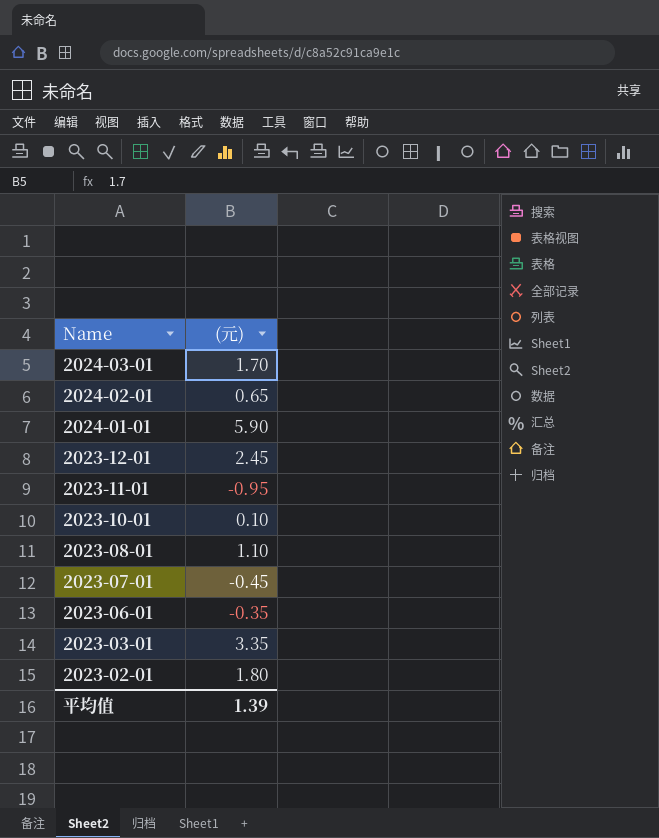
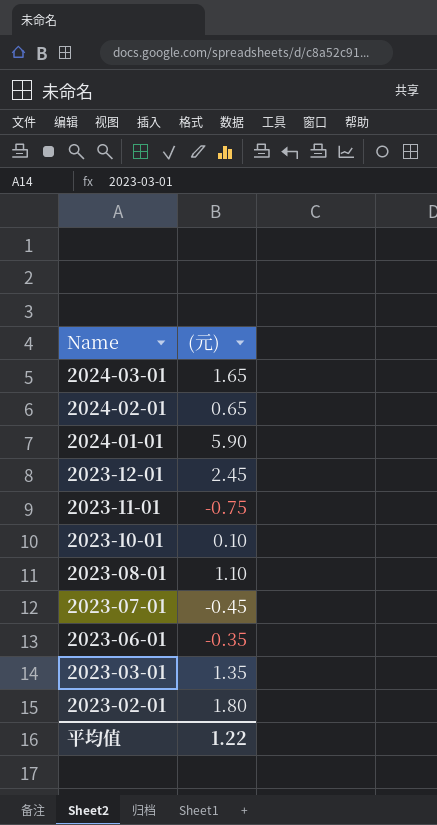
2024-03-01 | (元): 1.70 -> 1.65
2023-11-01 | (元): -0.95 -> -0.75
2023-03-01 | (元): 3.35 -> 1.35
平均值 | (元): 1.39 -> 1.22

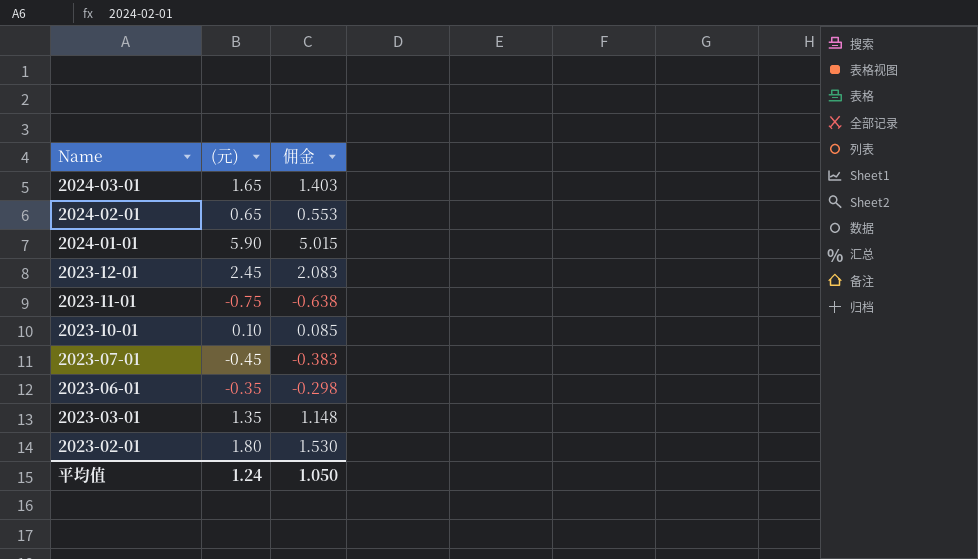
column 佣金 | formula: none -> [(元)] * 0.85
row 2023-08-01: 1.10 -> none
平均值 | (元): 1.22 -> 1.24

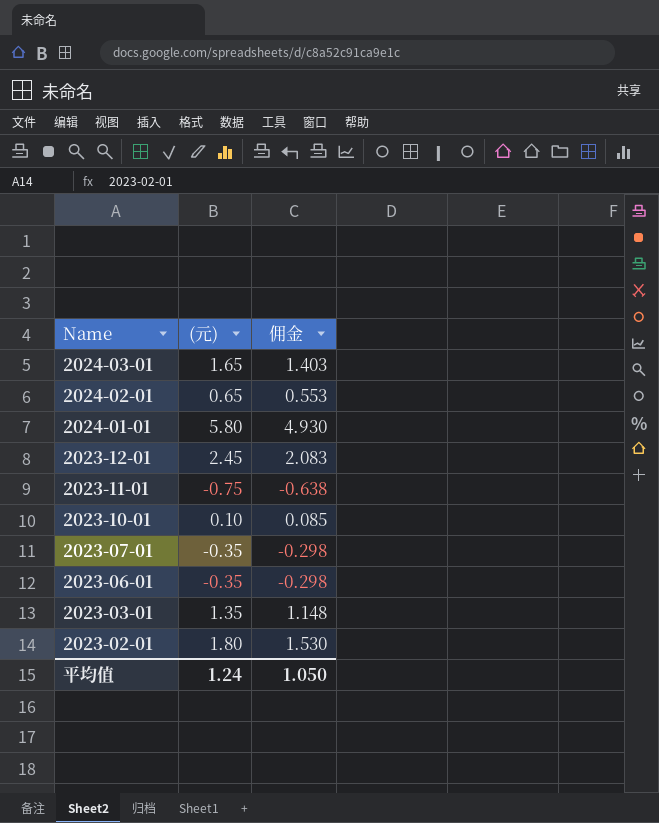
2024-01-01 | (元): 5.90 -> 5.80
2024-01-01 | 佣金: 5.015 -> 4.930
2023-07-01 | (元): -0.45 -> -0.35
2023-07-01 | 佣金: -0.383 -> -0.298

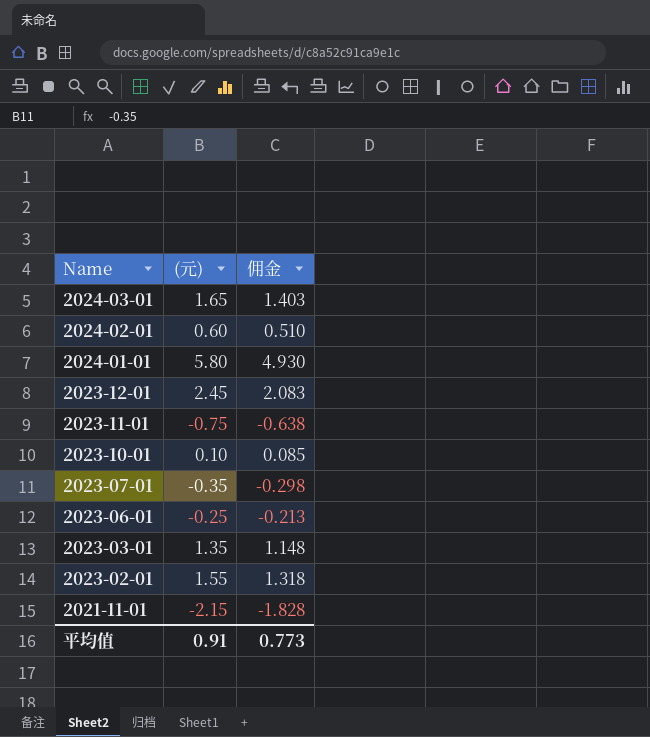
2024-02-01 | (元): 0.65 -> 0.60
2024-02-01 | 佣金: 0.553 -> 0.510
2023-06-01 | (元): -0.35 -> -0.25
2023-06-01 | 佣金: -0.298 -> -0.213
2023-02-01 | (元): 1.80 -> 1.55
2023-02-01 | 佣金: 1.530 -> 1.318
row 2021-11-01: none -> -2.15 | -1.828
平均值 | (元): 1.24 -> 0.91
平均值 | 佣金: 1.050 -> 0.773

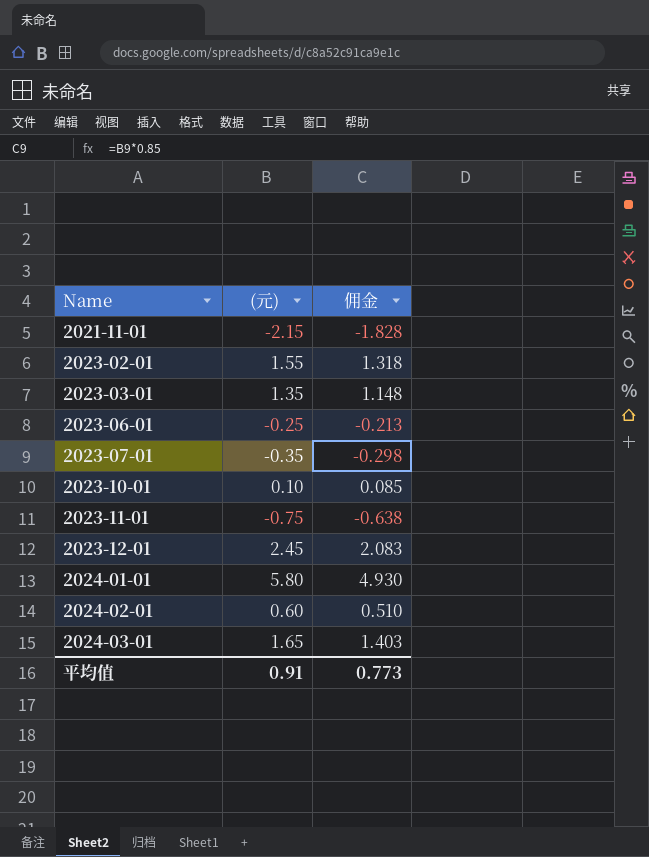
row order: Name descending -> Name ascending

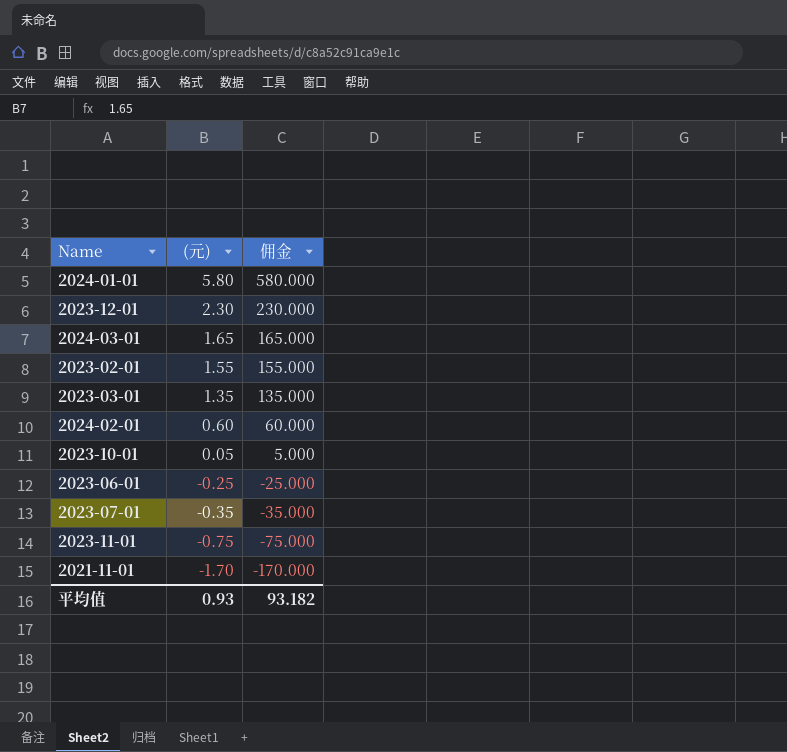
row order: Name ascending -> (元) descending
column 佣金 | formula: [(元)] * 0.85 -> [(元)] * 100
2023-12-01 | (元): 2.45 -> 2.30
2023-10-01 | (元): 0.10 -> 0.05
2021-11-01 | (元): -2.15 -> -1.70
平均值 | (元): 0.91 -> 0.93
平均值 | 佣金: 0.773 -> 93.182

